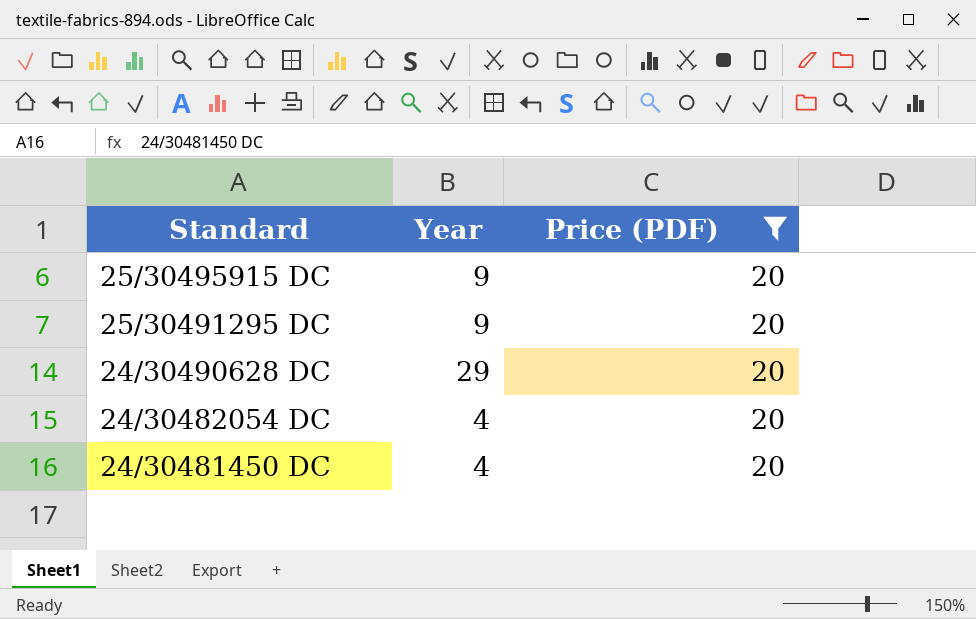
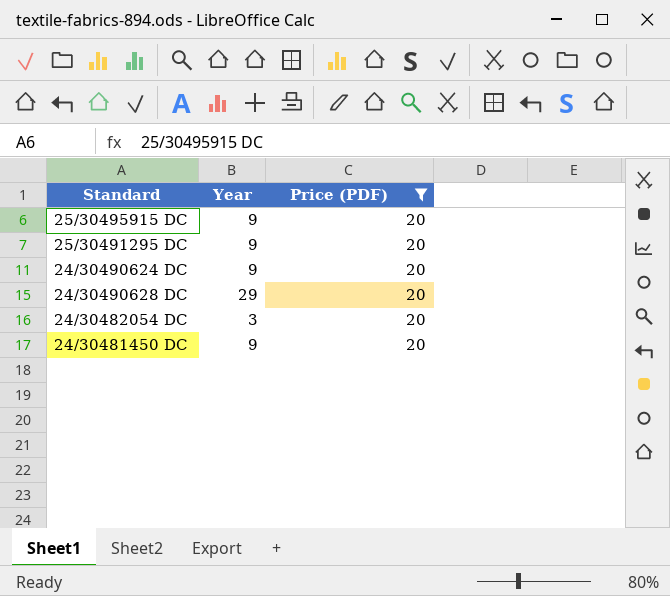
row 24/30490624 DC: none -> 9 | 20
24/30482054 DC | Year: 4 -> 3
24/30481450 DC | Year: 4 -> 9

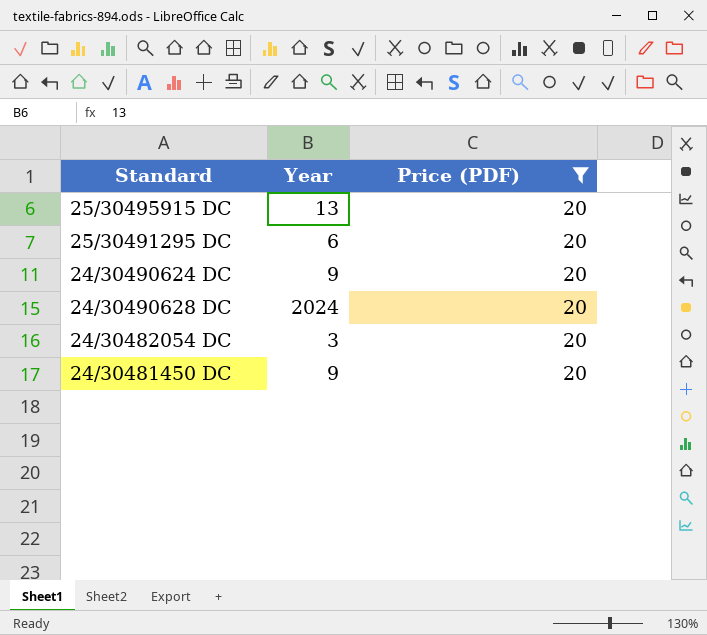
25/30495915 DC | Year: 9 -> 13
25/30491295 DC | Year: 9 -> 6
24/30490628 DC | Year: 29 -> 2024

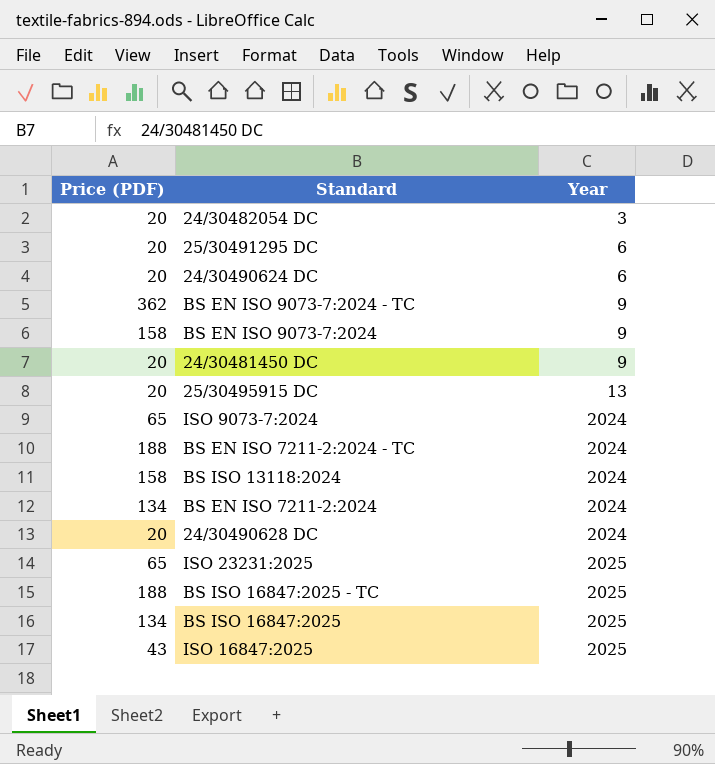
filter: Price (PDF) = 20 -> none
row order: none -> Year ascending
column Price (PDF) | position: 3 -> 1
24/30490624 DC | Year: 9 -> 6

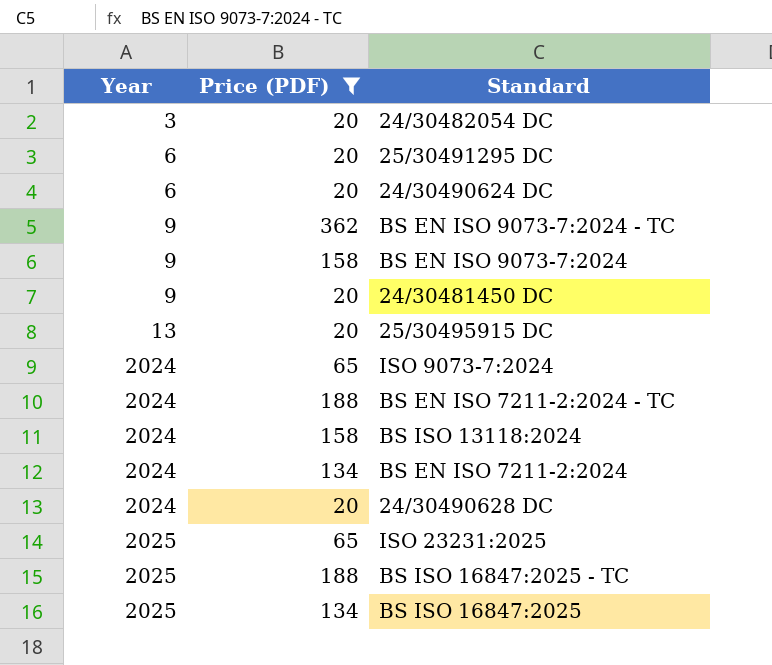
filter: none -> Price (PDF) != 43
column Year | position: 3 -> 1

